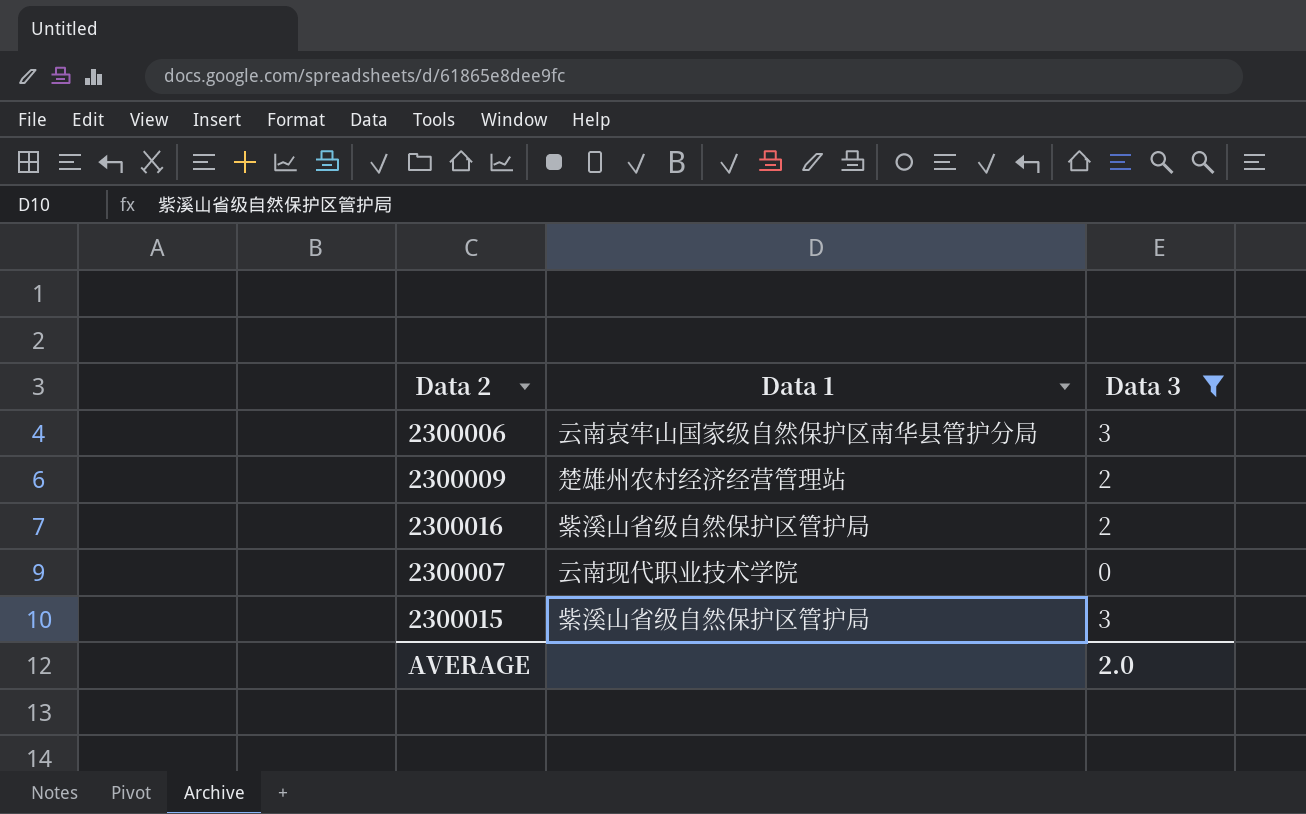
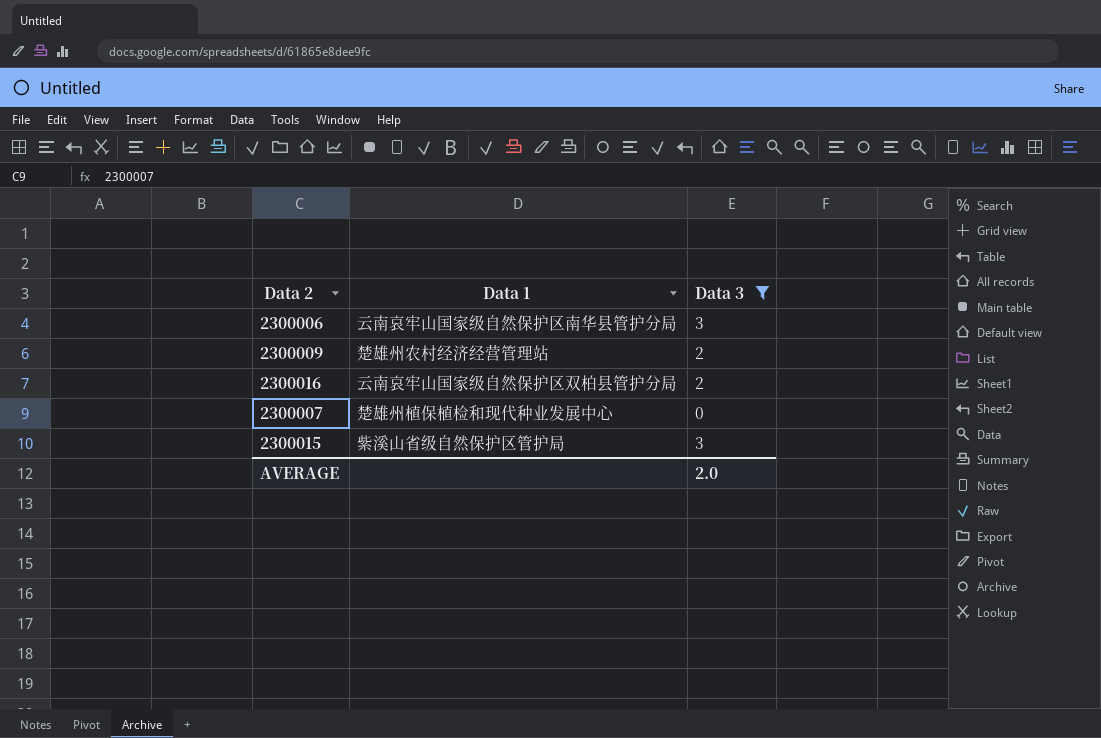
2300016 | Data 1: 紫溪山省级自然保护区管护局 -> 云南哀牢山国家级自然保护区双柏县管护分局
2300007 | Data 1: 云南现代职业技术学院 -> 楚雄州植保植检和现代种业发展中心

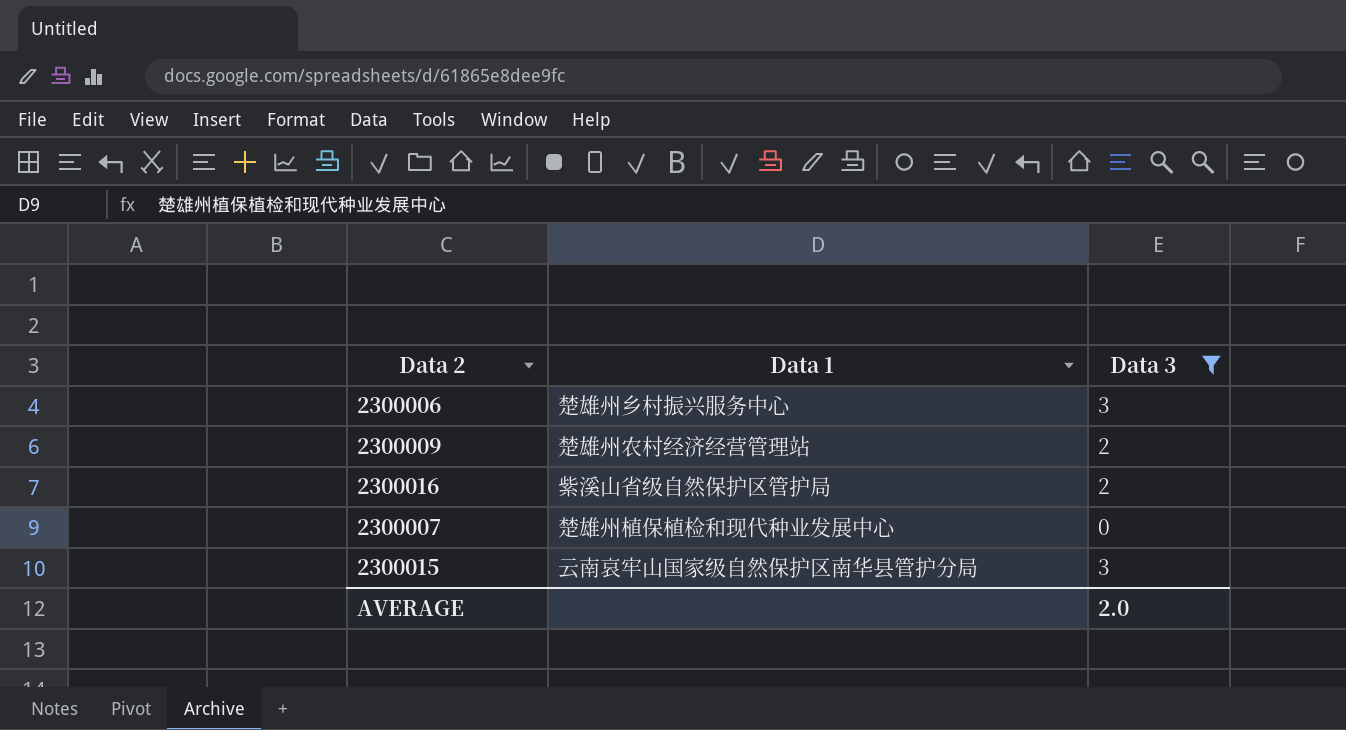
2300006 | Data 1: 云南哀牢山国家级自然保护区南华县管护分局 -> 楚雄州乡村振兴服务中心
2300016 | Data 1: 云南哀牢山国家级自然保护区双柏县管护分局 -> 紫溪山省级自然保护区管护局
2300015 | Data 1: 紫溪山省级自然保护区管护局 -> 云南哀牢山国家级自然保护区南华县管护分局

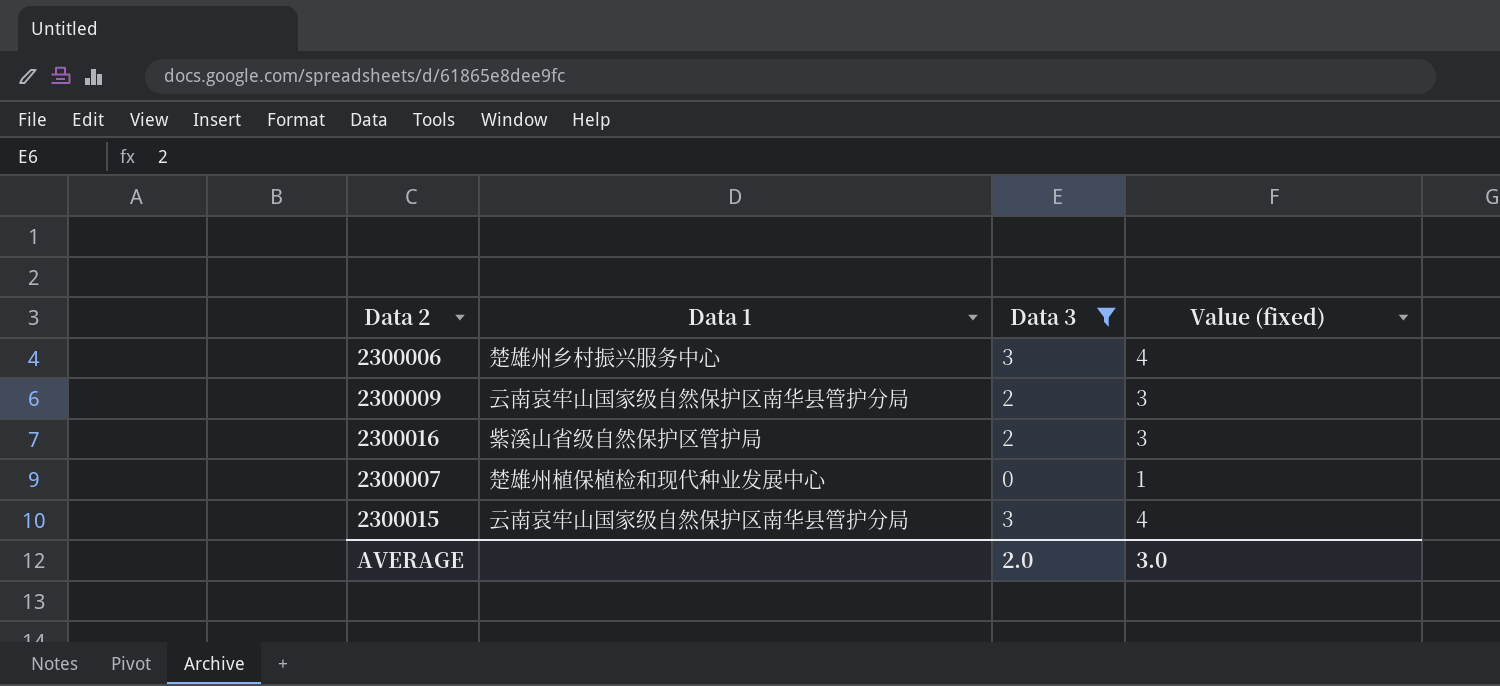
column Value (fixed) | formula: none -> [Data 3] + 1
2300009 | Data 1: 楚雄州农村经济经营管理站 -> 云南哀牢山国家级自然保护区南华县管护分局

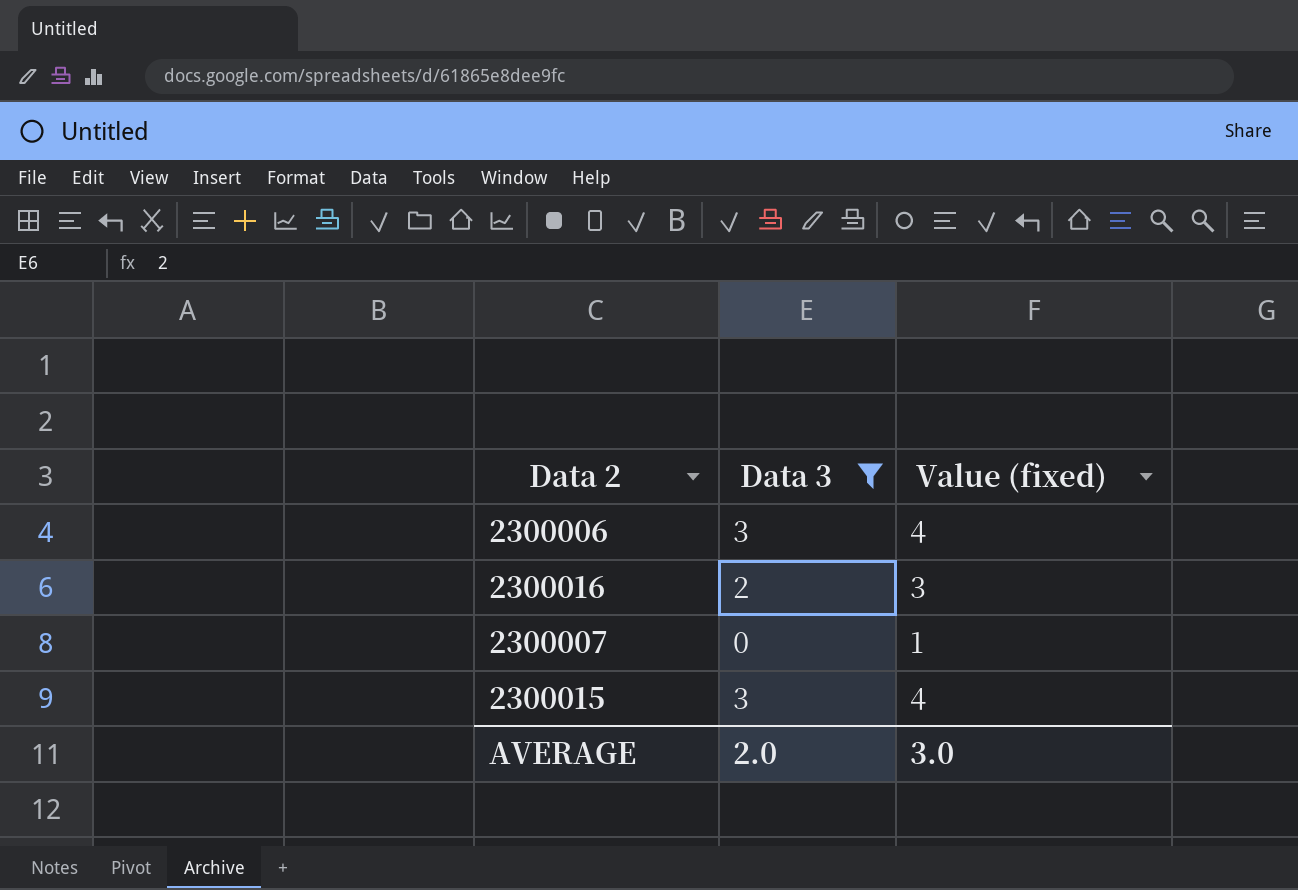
column Data 1 | position: 2 -> none
row 2300009: 云南哀牢山国家级自然保护区南华县管护分局 | 2 | 3 -> none

